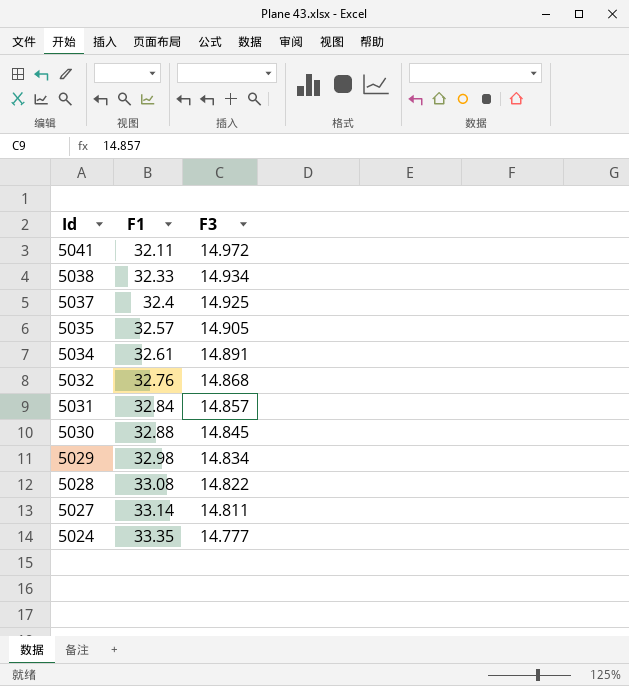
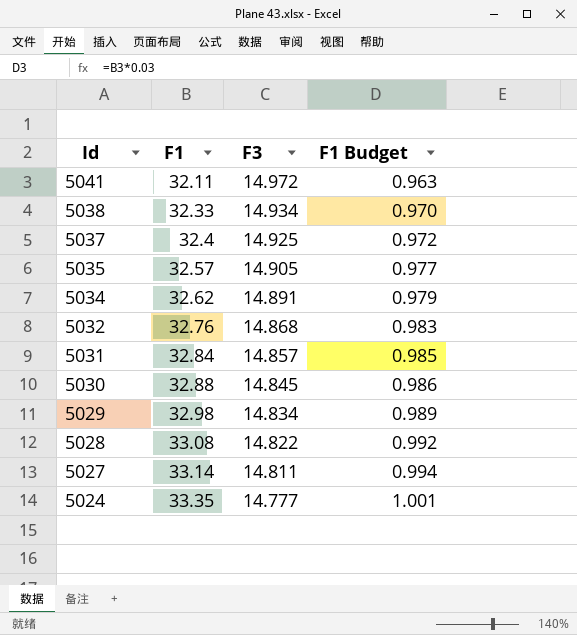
column F1 Budget | formula: none -> [F1] * 0.03
5034 | F1: 32.61 -> 32.62

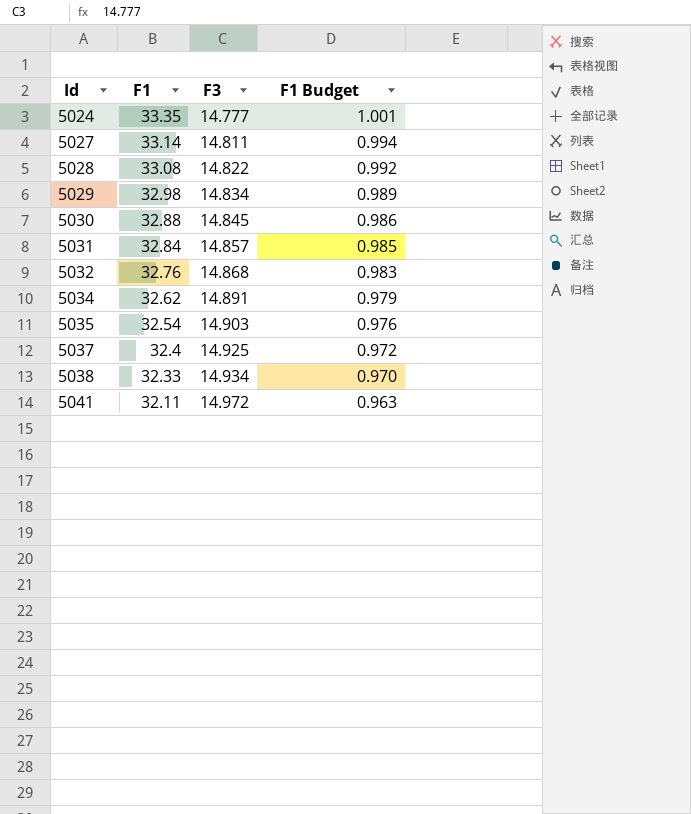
row order: Id descending -> Id ascending
5035 | F1: 32.57 -> 32.54
5035 | F3: 14.905 -> 14.903
5035 | F1 Budget: 0.977 -> 0.976

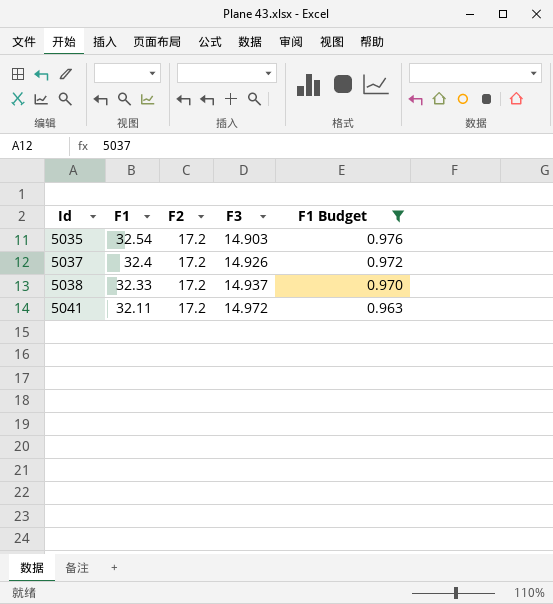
filter: none -> F1 Budget <= 0.976
column F2 | position: none -> 3
5037 | F3: 14.925 -> 14.926
5038 | F3: 14.934 -> 14.937

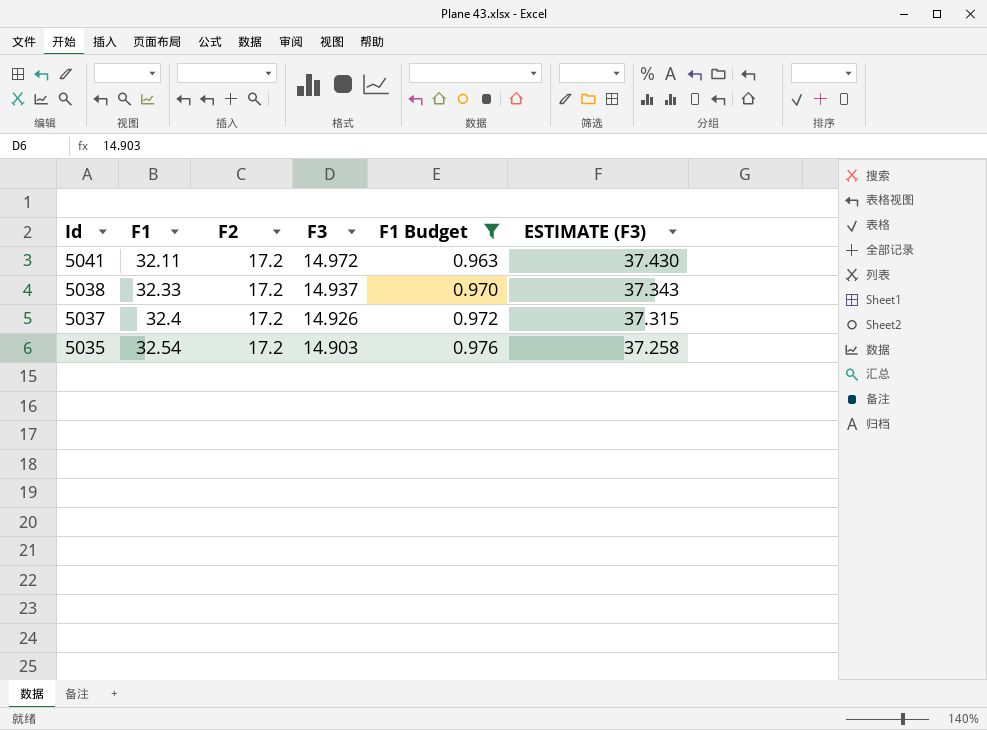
row order: Id ascending -> Id descending
column ESTIMATE (F3) | formula: none -> [F3] * 2.5

